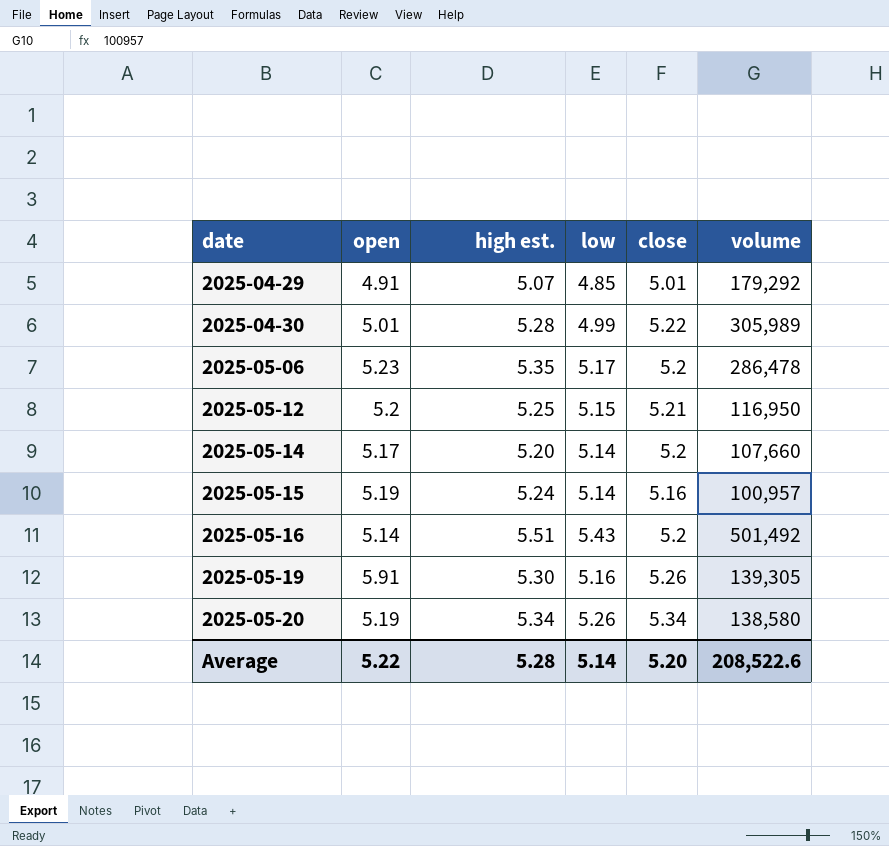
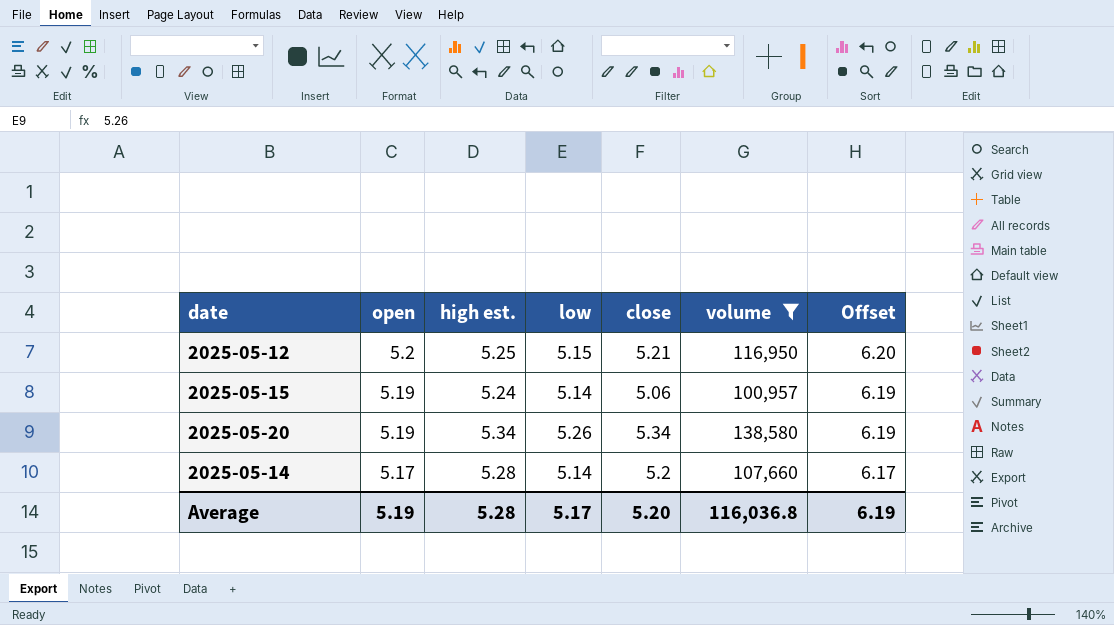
filter: none -> volume <= 138,580
row order: date ascending -> open descending
column Offset | formula: none -> [open] + 1
2025-05-15 | close: 5.16 -> 5.06
2025-05-14 | high est.: 5.20 -> 5.28
Average | open: 5.22 -> 5.19
Average | low: 5.14 -> 5.17
Average | volume: 208,522.6 -> 116,036.8

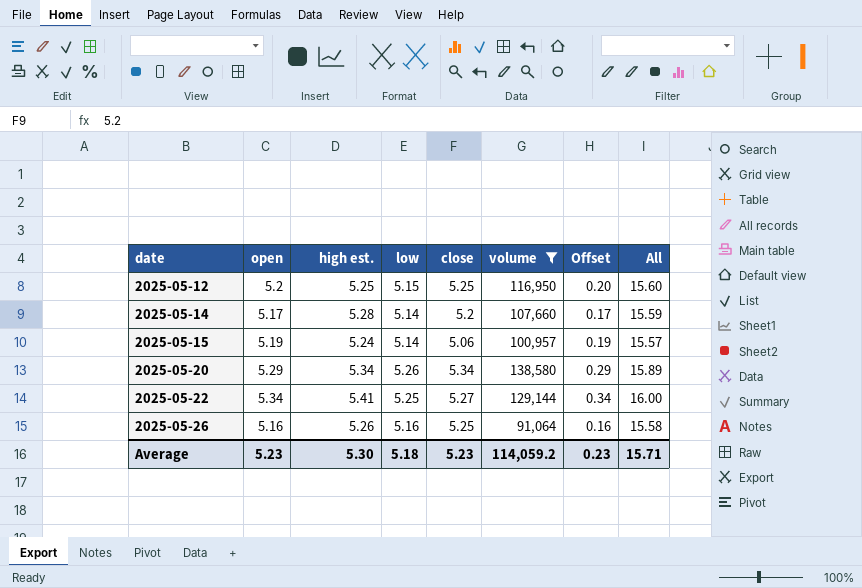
row order: open descending -> date ascending
column Offset | formula: [open] + 1 -> [open] - 5
column All | formula: none -> [open] + [high est.] + [low]
2025-05-12 | close: 5.21 -> 5.25
2025-05-20 | open: 5.19 -> 5.29
row 2025-05-22: none -> 5.34 | 5.41 | 5.25 | 5.27 | 129,144 | 0.34 | 16.00
row 2025-05-26: none -> 5.16 | 5.26 | 5.16 | 5.25 | 91,064 | 0.16 | 15.58
Average | open: 5.19 -> 5.23
Average | high est.: 5.28 -> 5.30
Average | low: 5.17 -> 5.18
Average | close: 5.20 -> 5.23
Average | volume: 116,036.8 -> 114,059.2
Average | Offset: 6.19 -> 0.23

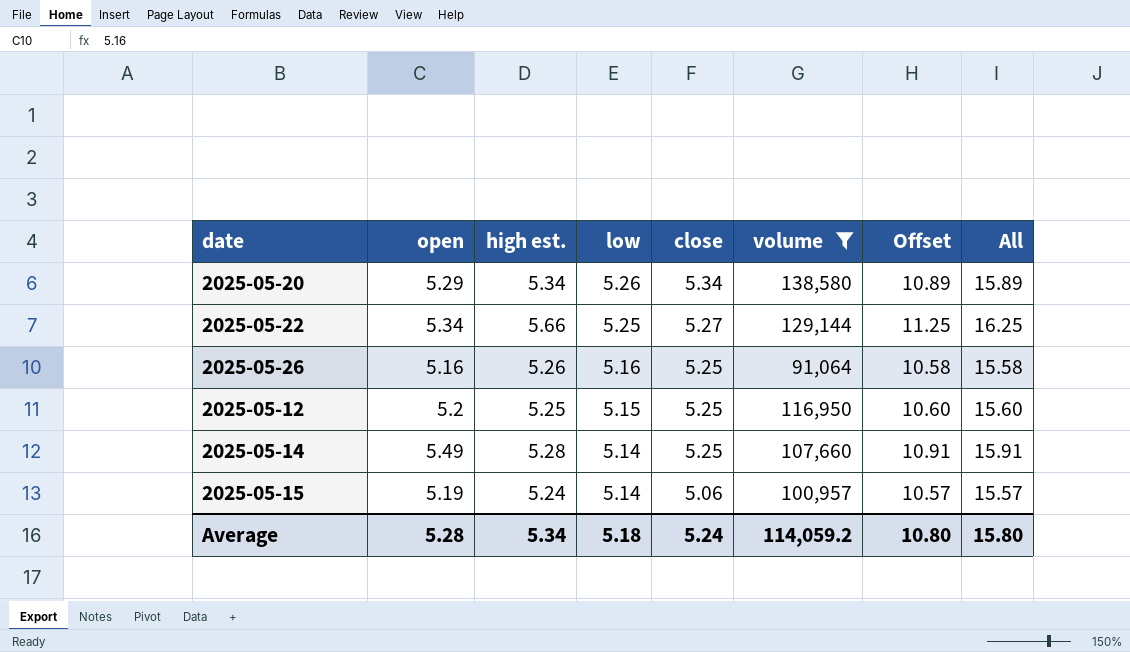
row order: date ascending -> low descending
column Offset | formula: [open] - 5 -> [All] - 5
2025-05-22 | high est.: 5.41 -> 5.66
2025-05-22 | All: 16.00 -> 16.25
2025-05-14 | open: 5.17 -> 5.49
2025-05-14 | close: 5.2 -> 5.25
2025-05-14 | All: 15.59 -> 15.91
Average | open: 5.23 -> 5.28
Average | high est.: 5.30 -> 5.34
Average | close: 5.23 -> 5.24
Average | Offset: 0.23 -> 10.80
Average | All: 15.71 -> 15.80

